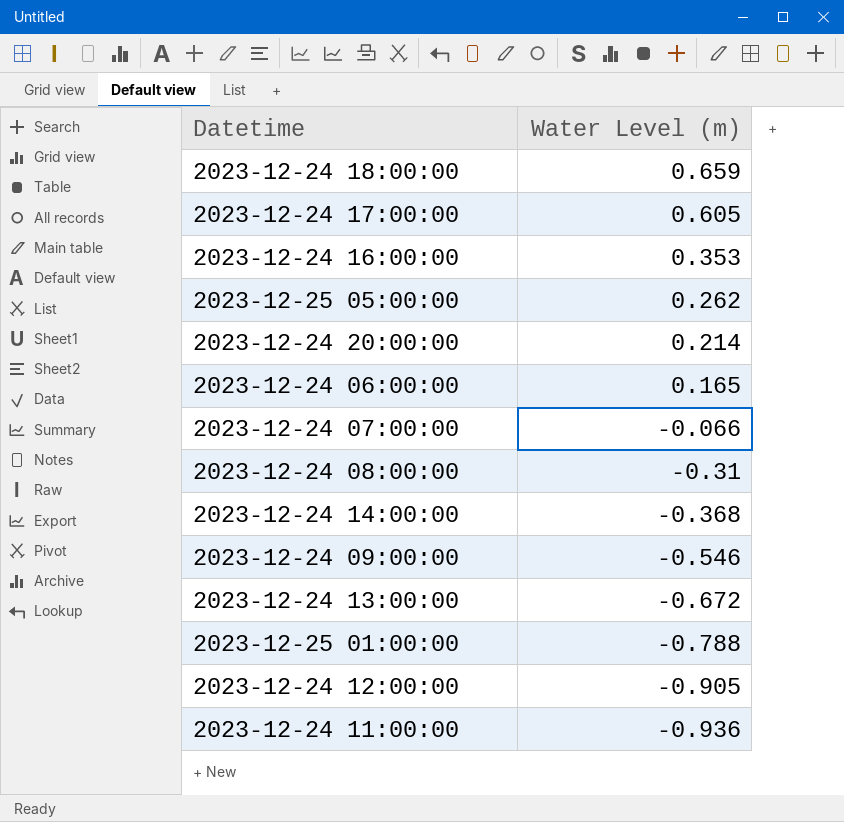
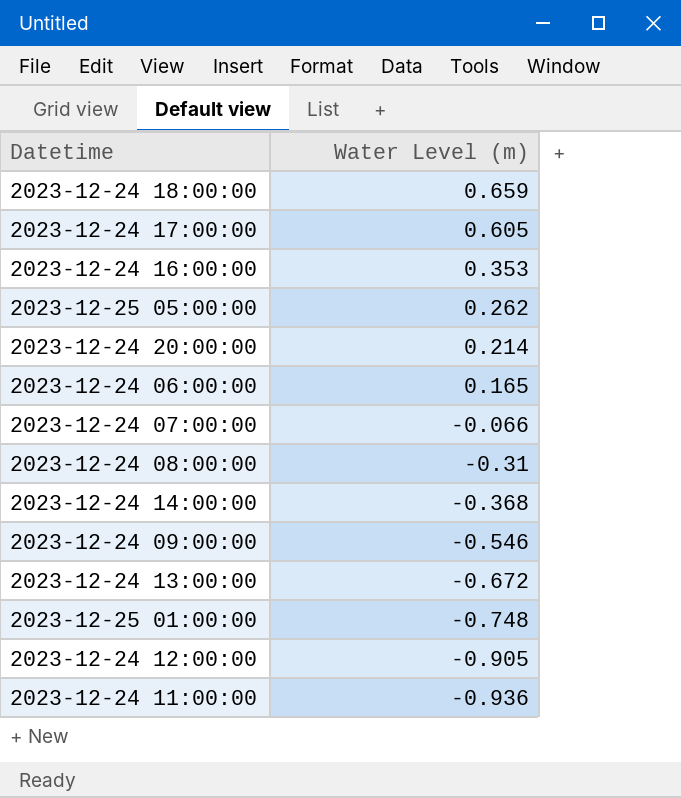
2023-12-25 01:00:00 | Water Level (m): -0.788 -> -0.748

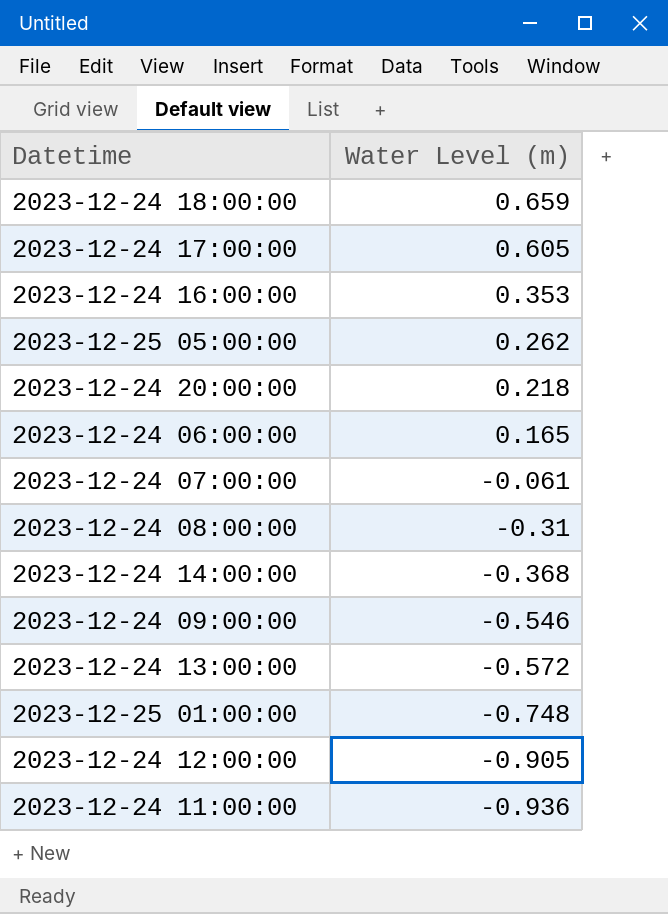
2023-12-24 20:00:00 | Water Level (m): 0.214 -> 0.218
2023-12-24 07:00:00 | Water Level (m): -0.066 -> -0.061
2023-12-24 13:00:00 | Water Level (m): -0.672 -> -0.572

